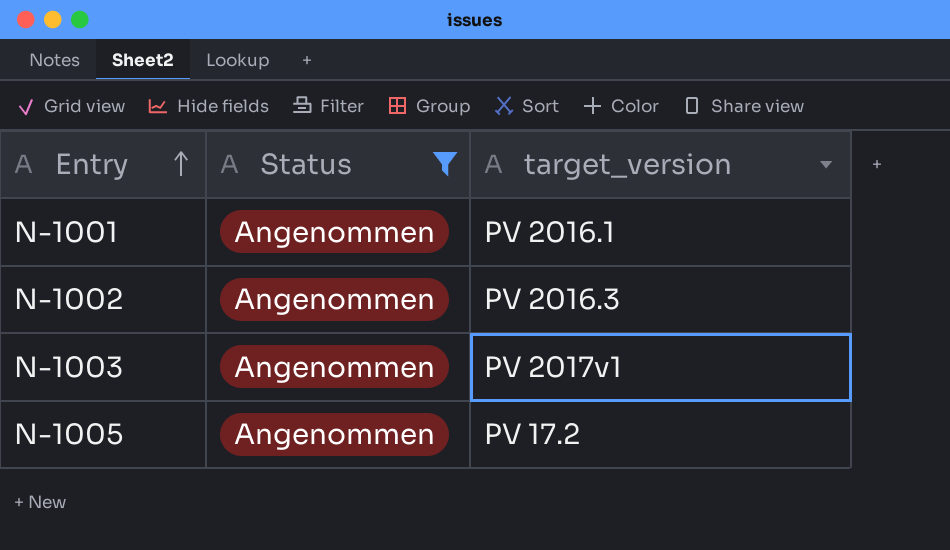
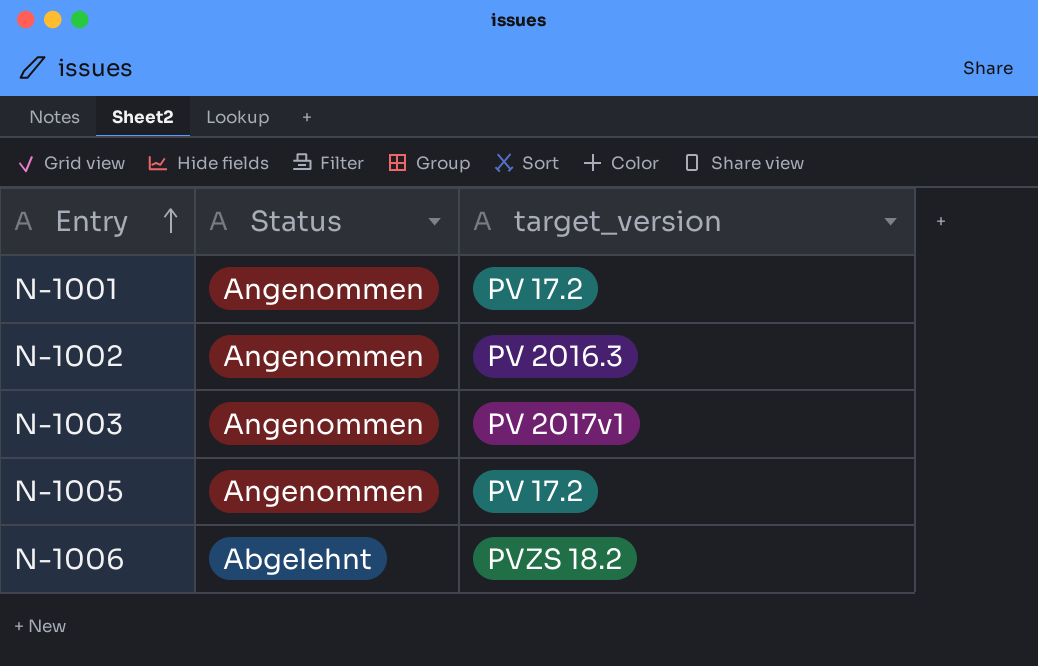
filter: Status = Angenommen -> none
N-1001 | target_version: PV 2016.1 -> PV 17.2

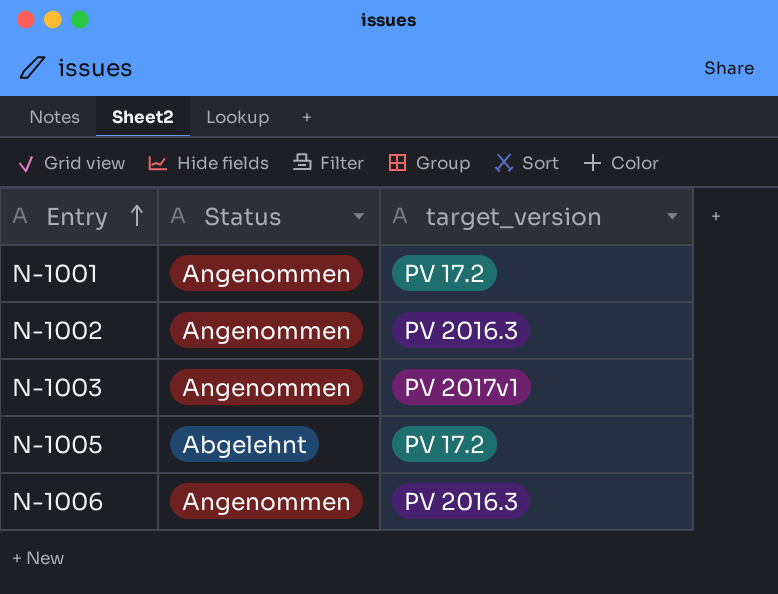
N-1005 | Status: Angenommen -> Abgelehnt
N-1006 | Status: Abgelehnt -> Angenommen
N-1006 | target_version: PVZS 18.2 -> PV 2016.3

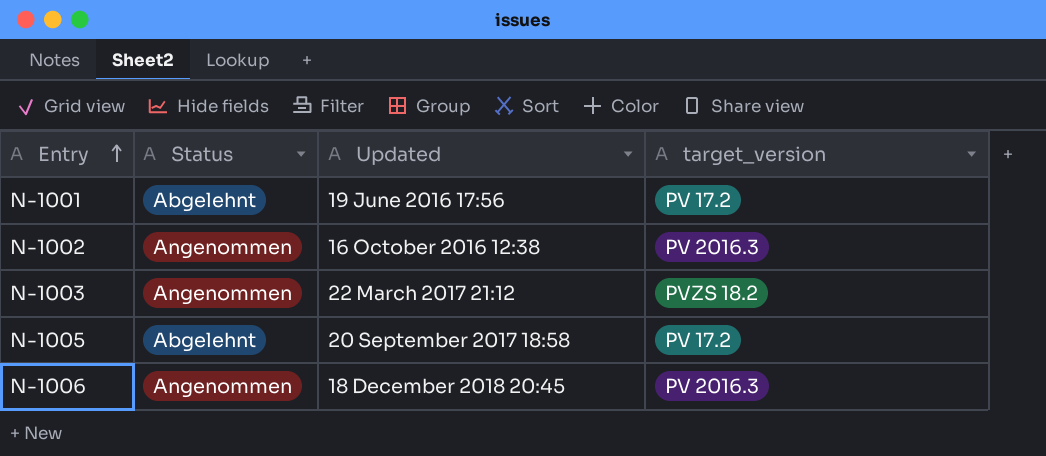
column Updated | position: none -> 3
N-1001 | Status: Angenommen -> Abgelehnt
N-1003 | target_version: PV 2017v1 -> PVZS 18.2

